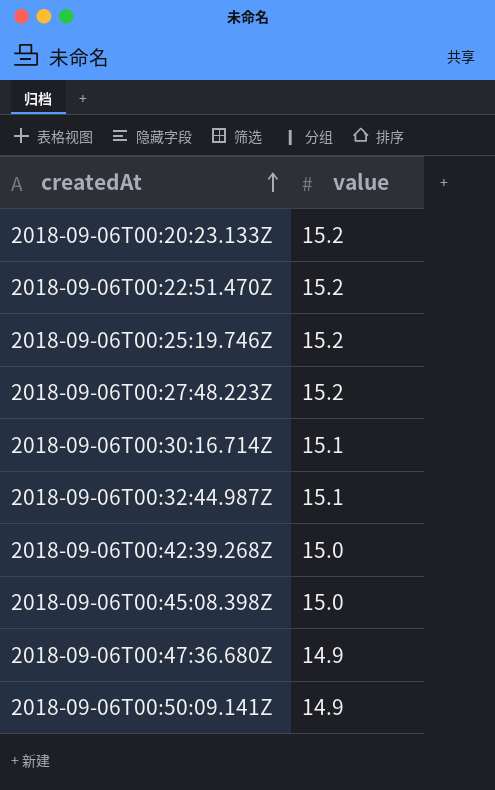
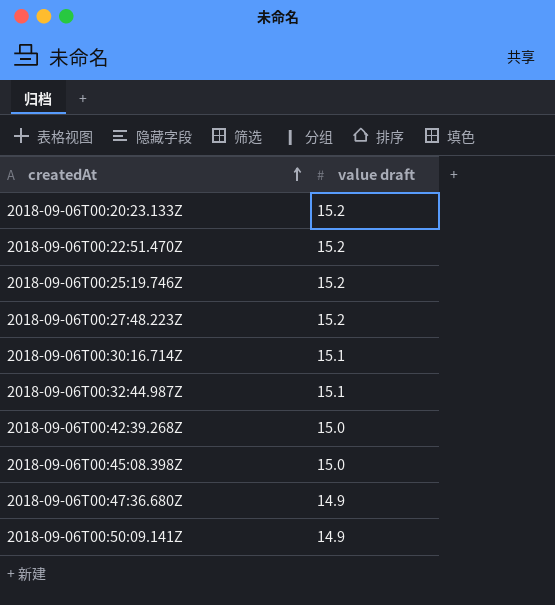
column name: value -> value draft

